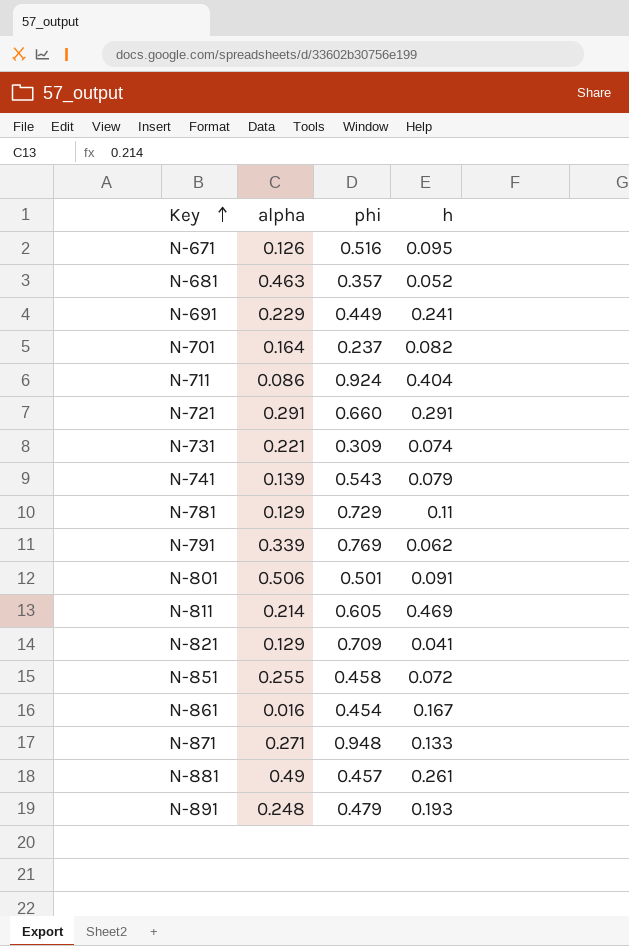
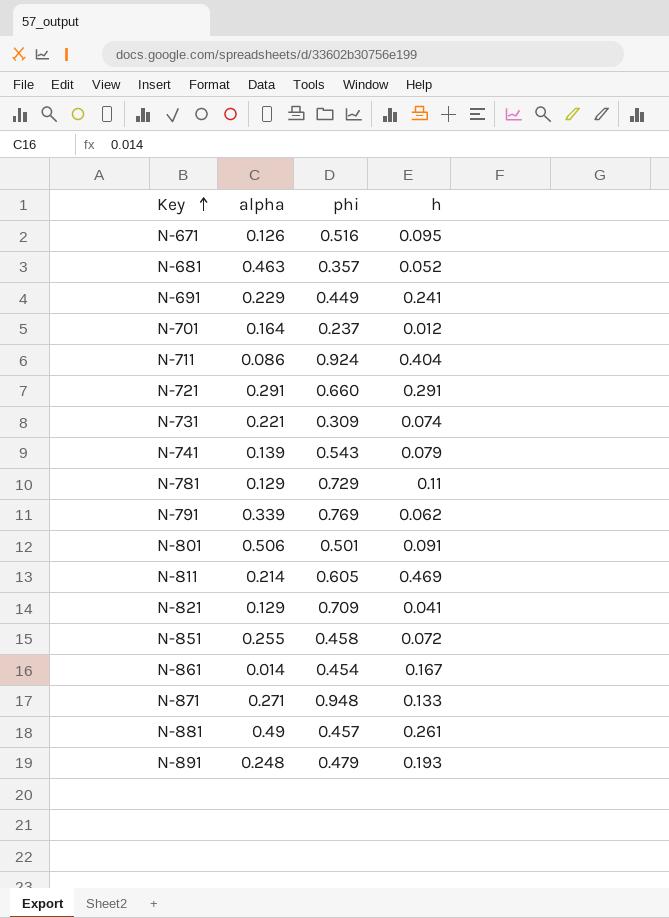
N-701 | h: 0.082 -> 0.012
N-861 | alpha: 0.016 -> 0.014

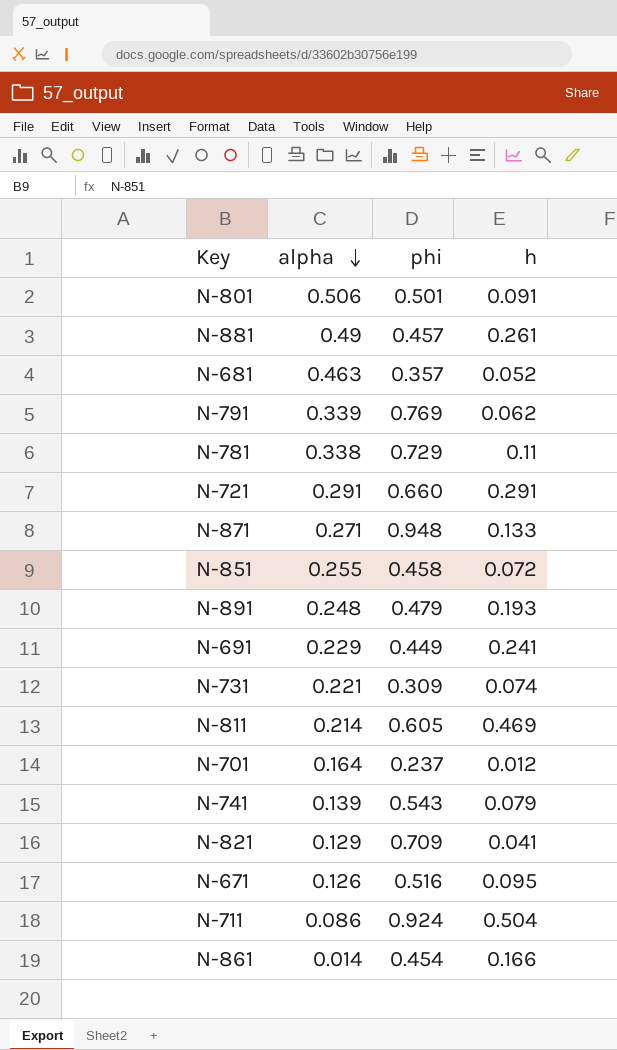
row order: Key ascending -> alpha descending
N-781 | alpha: 0.129 -> 0.338
N-711 | h: 0.404 -> 0.504
N-861 | h: 0.167 -> 0.166

